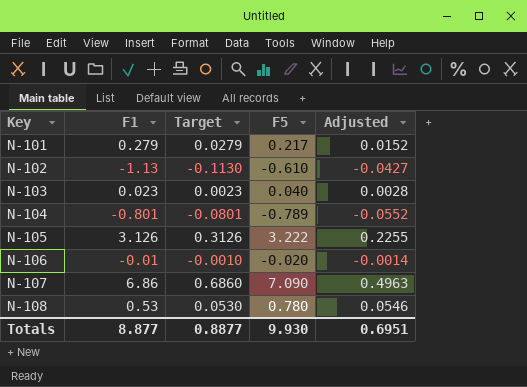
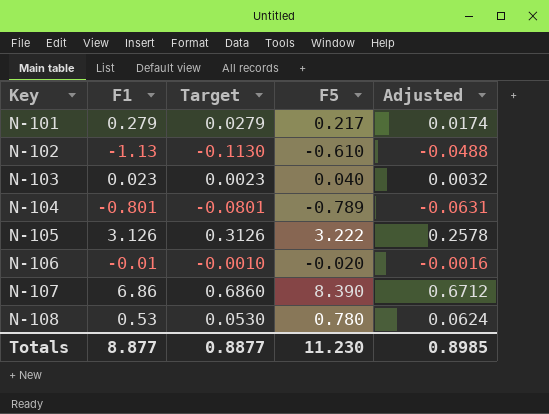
column Adjusted | formula: [F5] * 0.07 -> [F5] * 0.08
N-107 | F5: 7.090 -> 8.390
Totals | F5: 9.930 -> 11.230
Totals | Adjusted: 0.6951 -> 0.8985

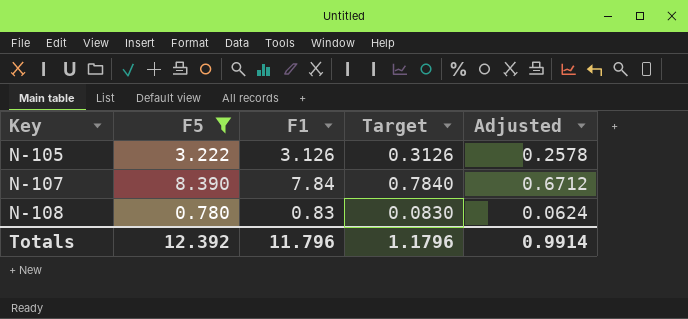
filter: none -> F5 >= 0.780
column F5 | position: 4 -> 2
N-107 | F1: 6.86 -> 7.84
N-107 | Target: 0.6860 -> 0.7840
N-108 | F1: 0.53 -> 0.83
N-108 | Target: 0.0530 -> 0.0830
Totals | F5: 11.230 -> 12.392
Totals | F1: 8.877 -> 11.796
Totals | Target: 0.8877 -> 1.1796
Totals | Adjusted: 0.8985 -> 0.9914

